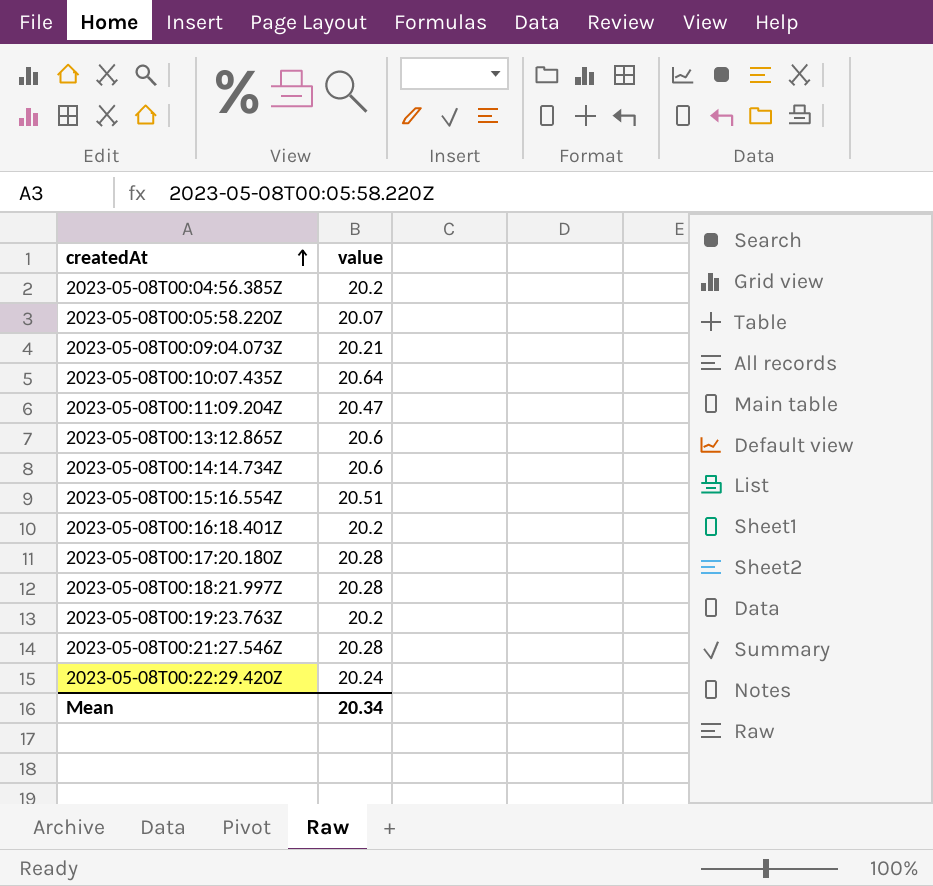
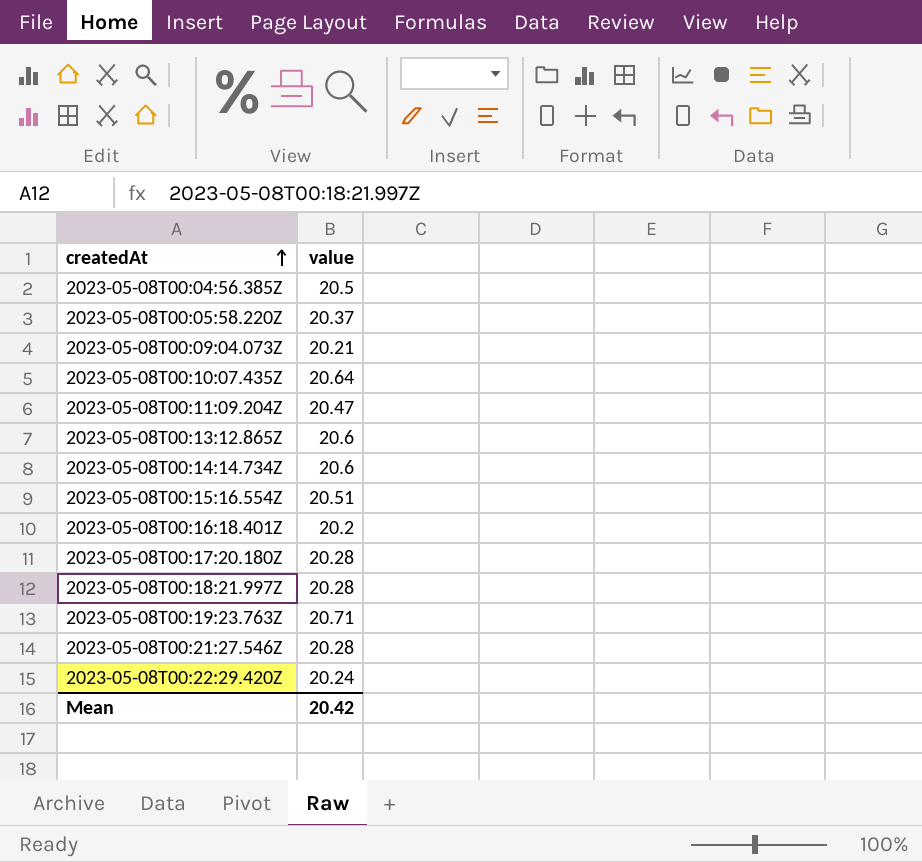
2023-05-08T00:04:56.385Z | value: 20.2 -> 20.5
2023-05-08T00:05:58.220Z | value: 20.07 -> 20.37
2023-05-08T00:19:23.763Z | value: 20.2 -> 20.71
Mean | value: 20.34 -> 20.42

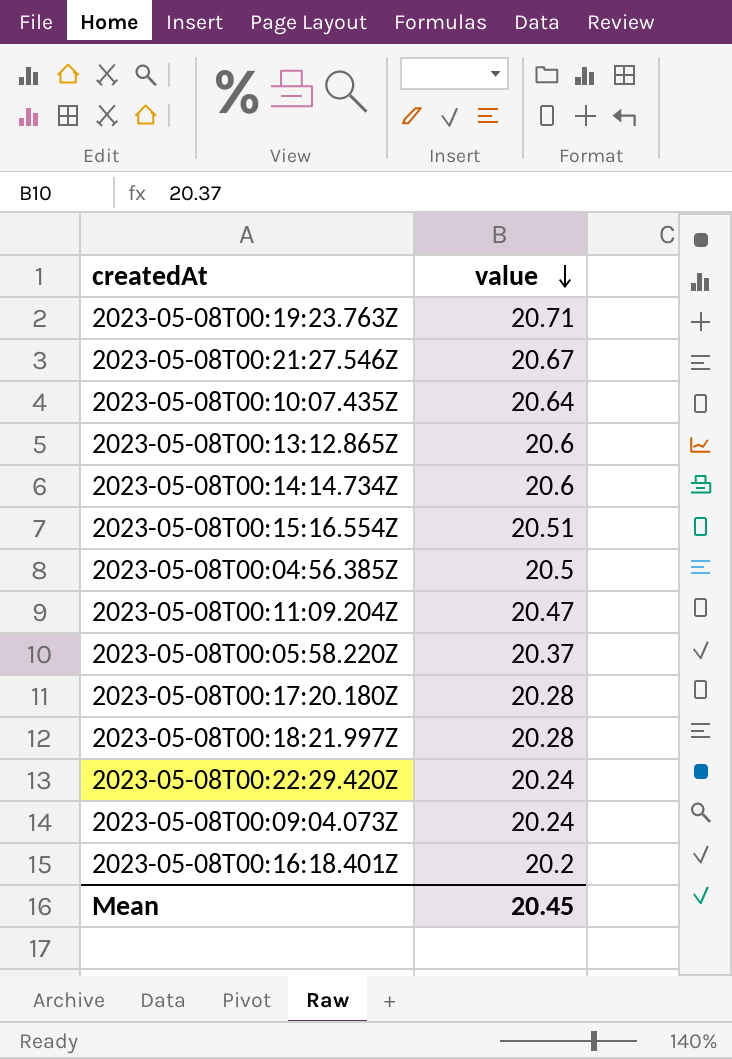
row order: createdAt ascending -> value descending
2023-05-08T00:21:27.546Z | value: 20.28 -> 20.67
2023-05-08T00:09:04.073Z | value: 20.21 -> 20.24
Mean | value: 20.42 -> 20.45

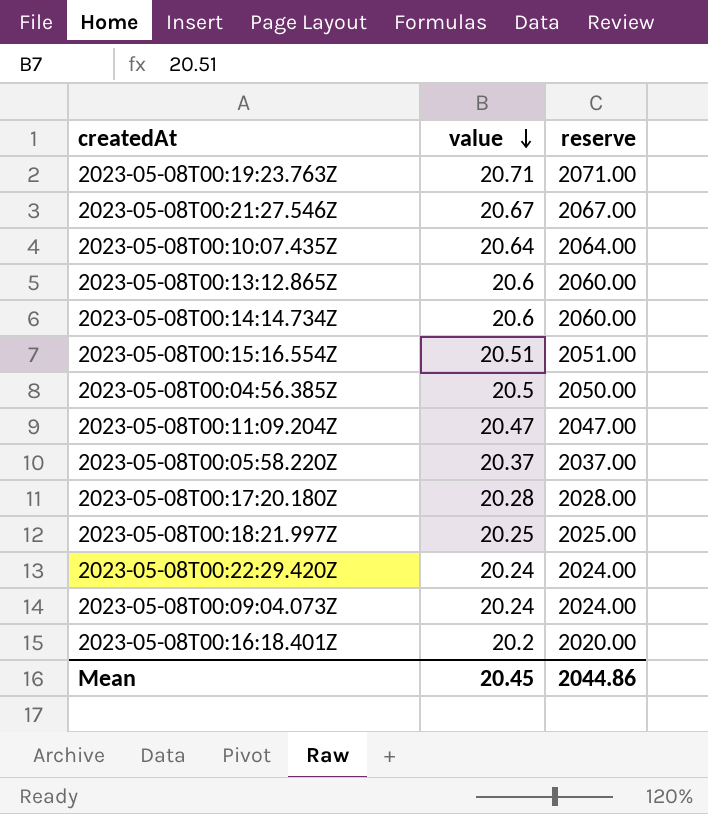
column reserve | formula: none -> [value] * 100
2023-05-08T00:18:21.997Z | value: 20.28 -> 20.25

